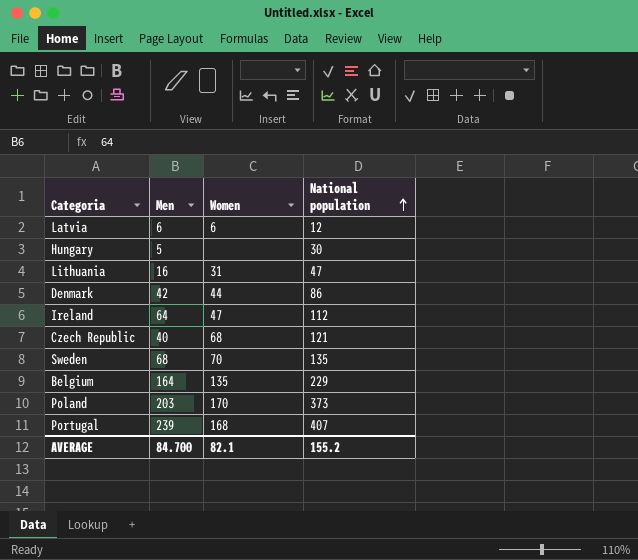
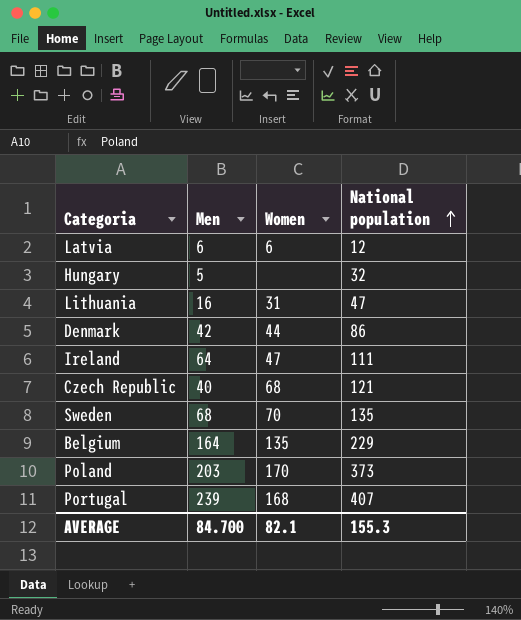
Hungary | National population: 30 -> 32
Ireland | National population: 112 -> 111
AVERAGE | National population: 155.2 -> 155.3

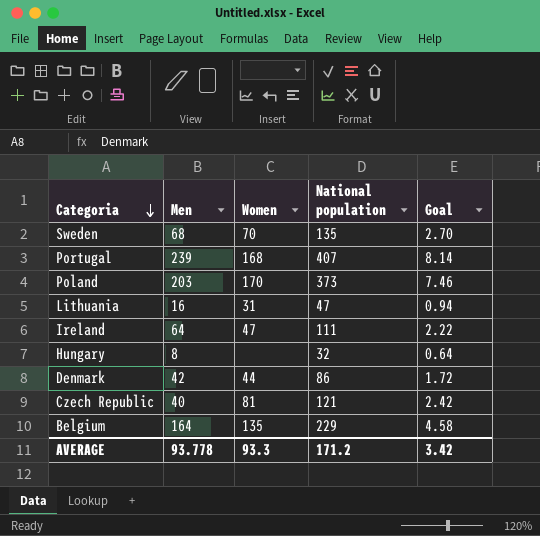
row order: National population ascending -> Categoria descending
column Goal | formula: none -> [National population] * 0.02
row Latvia: 6 | 6 | 12 -> none
Hungary | Men: 5 -> 8
Czech Republic | Women: 68 -> 81
AVERAGE | Men: 84.700 -> 93.778
AVERAGE | Women: 82.1 -> 93.3
AVERAGE | National population: 155.3 -> 171.2

